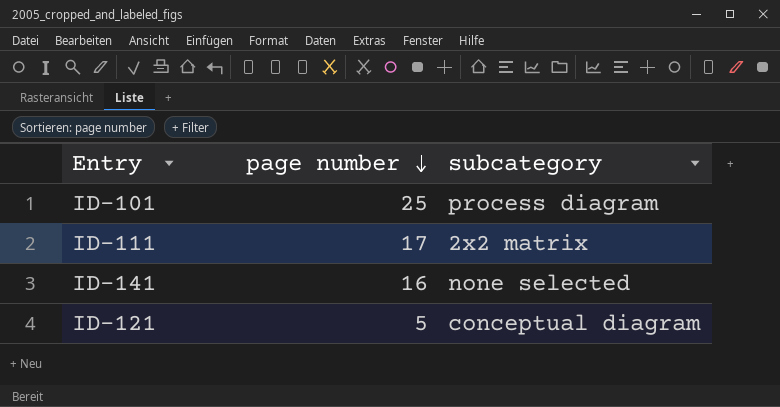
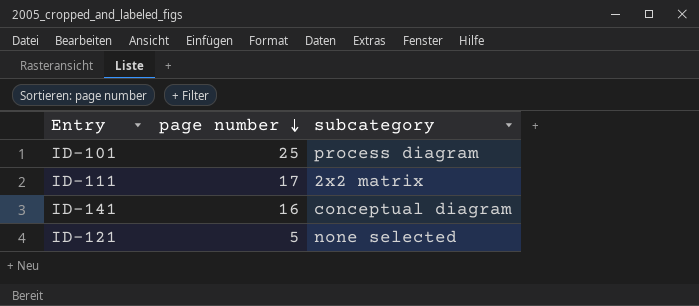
ID-141 | subcategory: none selected -> conceptual diagram
ID-121 | subcategory: conceptual diagram -> none selected

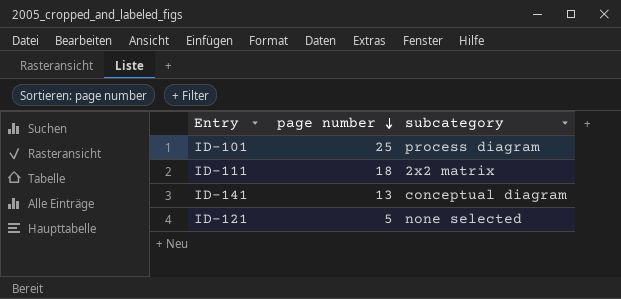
ID-111 | page number: 17 -> 18
ID-141 | page number: 16 -> 13

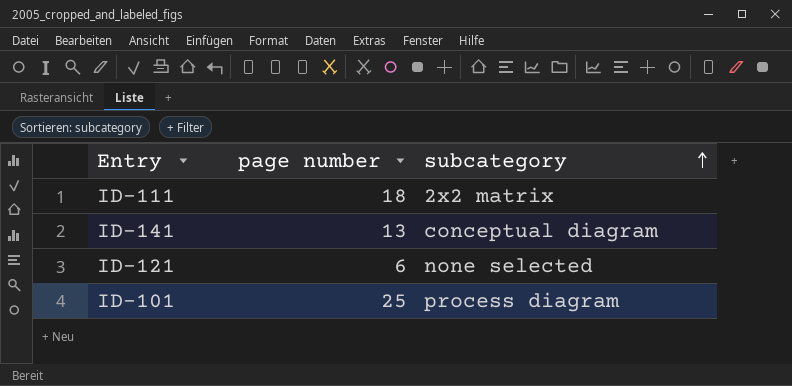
row order: page number descending -> subcategory ascending
ID-121 | page number: 5 -> 6

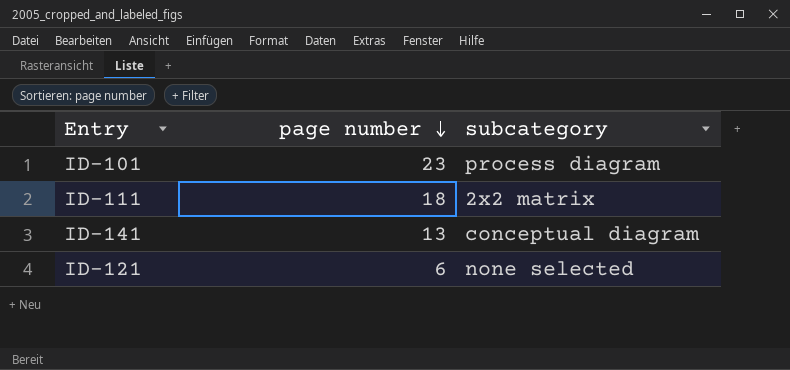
row order: subcategory ascending -> page number descending
ID-101 | page number: 25 -> 23

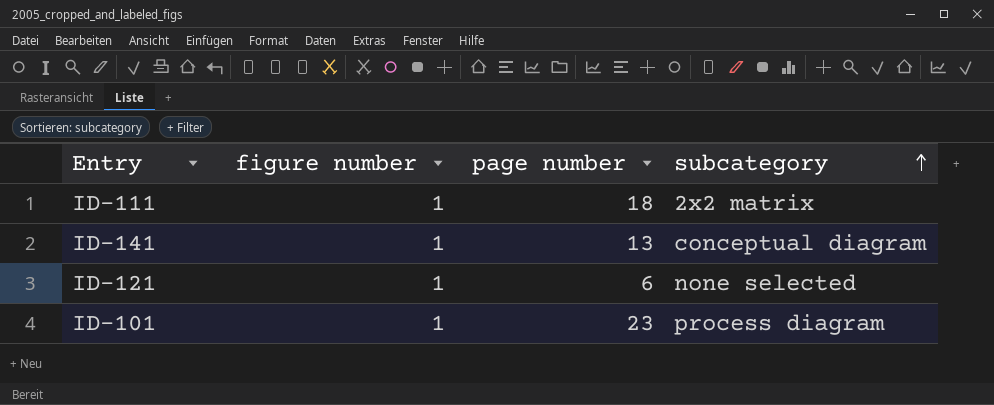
row order: page number descending -> subcategory ascending
column figure number | position: none -> 2

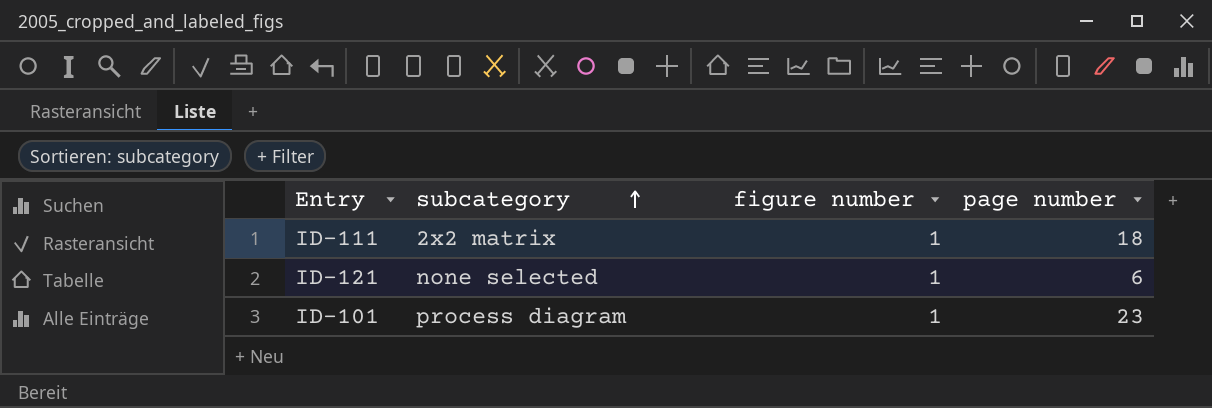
column subcategory | position: 4 -> 2
row ID-141: 1 | 13 | conceptual diagram -> none

